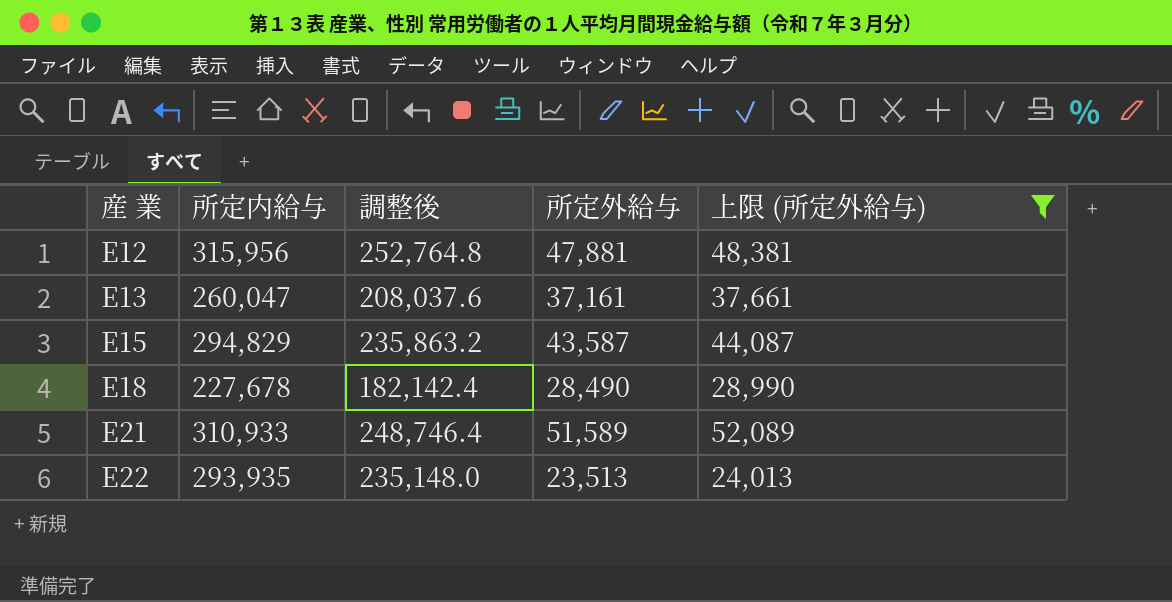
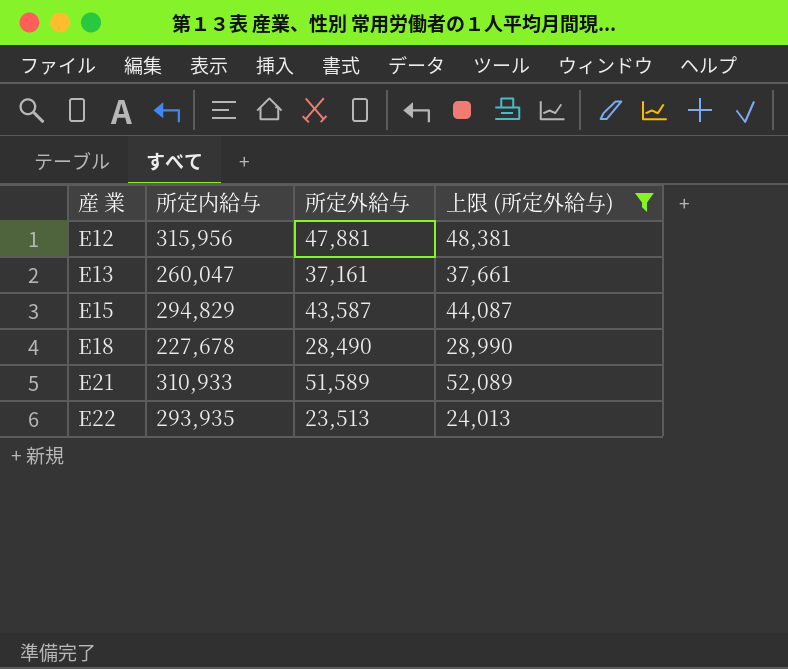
column 調整後 | formula: [所定内給与] * 0.8 -> none

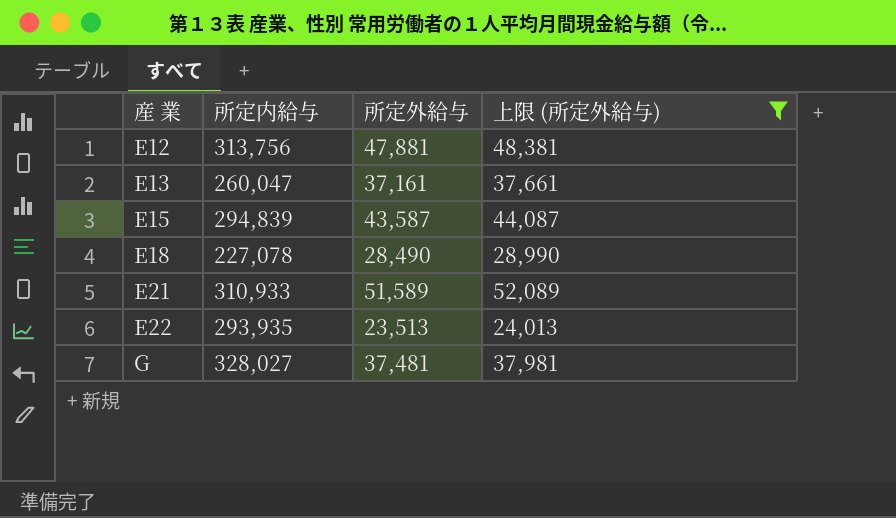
E12 | 所定内給与: 315,956 -> 313,756
E15 | 所定内給与: 294,829 -> 294,839
E18 | 所定内給与: 227,678 -> 227,078
row G: none -> 328,027 | 37,481 | 37,981

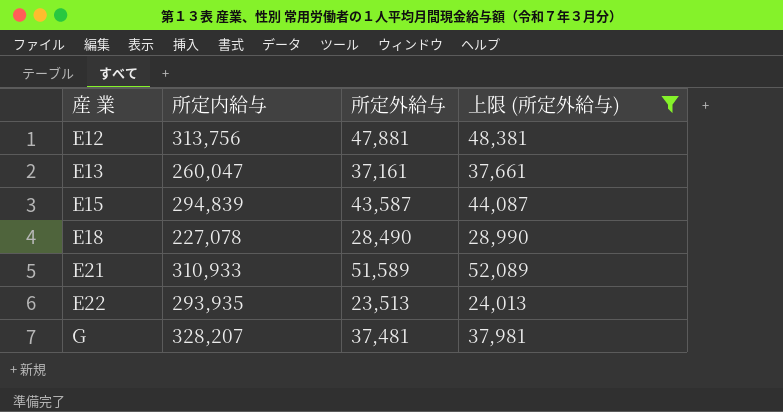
G | 所定内給与: 328,027 -> 328,207

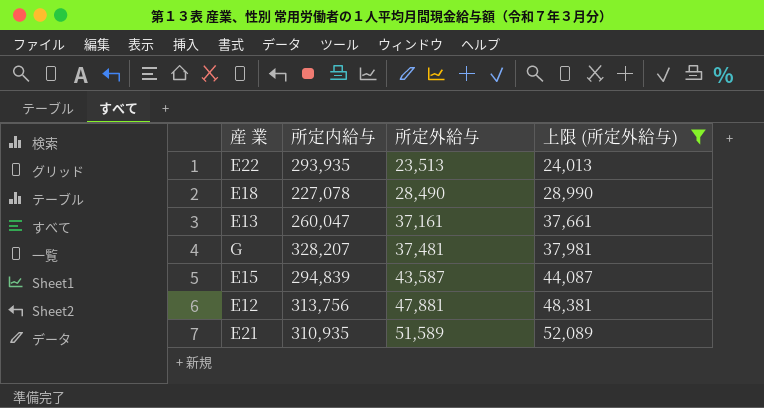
row order: 産 業 ascending -> 所定外給与 ascending
E21 | 所定内給与: 310,933 -> 310,935

